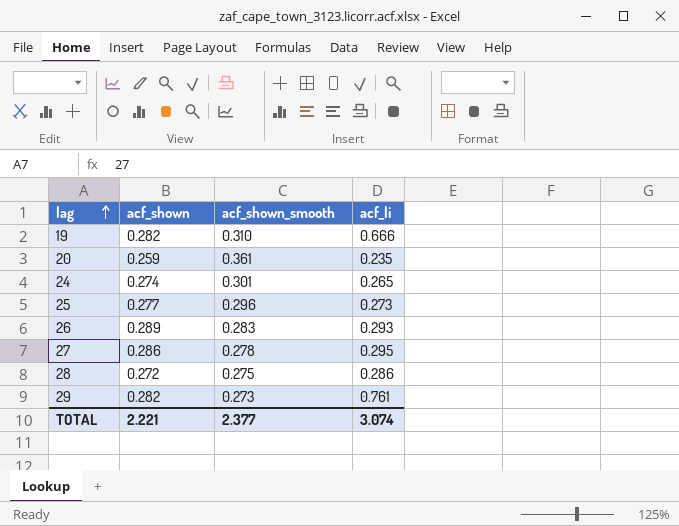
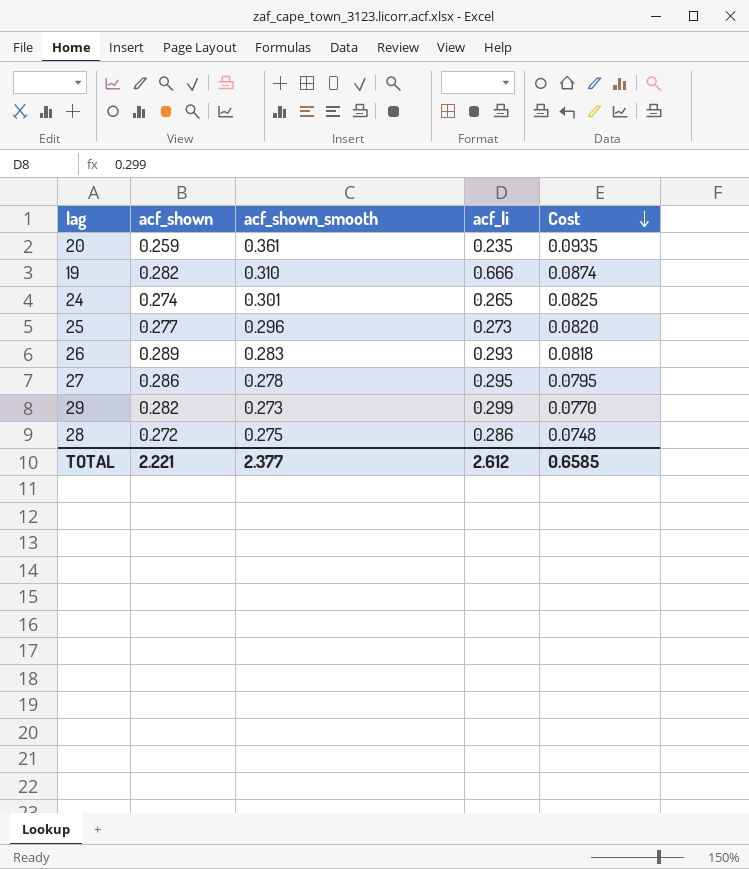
row order: lag ascending -> Cost descending
column Cost | formula: none -> [acf_shown] * [acf_shown_smooth]
29 | acf_li: 0.761 -> 0.299
TOTAL | acf_li: 3.074 -> 2.612

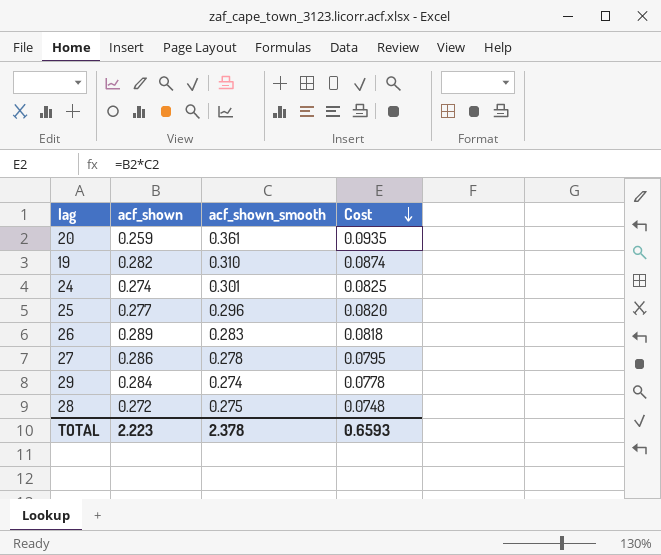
column acf_li | position: 4 -> none
29 | acf_shown: 0.282 -> 0.284
29 | acf_shown_smooth: 0.273 -> 0.274
29 | Cost: 0.0770 -> 0.0778
TOTAL | acf_shown: 2.221 -> 2.223
TOTAL | acf_shown_smooth: 2.377 -> 2.378
TOTAL | Cost: 0.6585 -> 0.6593

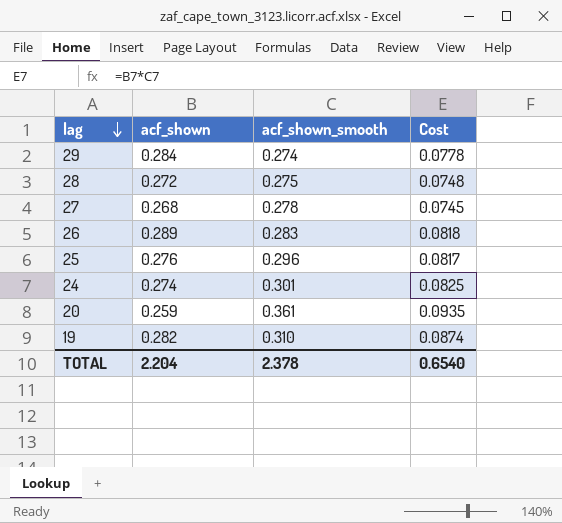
row order: Cost descending -> lag descending
27 | acf_shown: 0.286 -> 0.268
27 | Cost: 0.0795 -> 0.0745
25 | acf_shown: 0.277 -> 0.276
25 | Cost: 0.0820 -> 0.0817
TOTAL | acf_shown: 2.223 -> 2.204
TOTAL | Cost: 0.6593 -> 0.6540

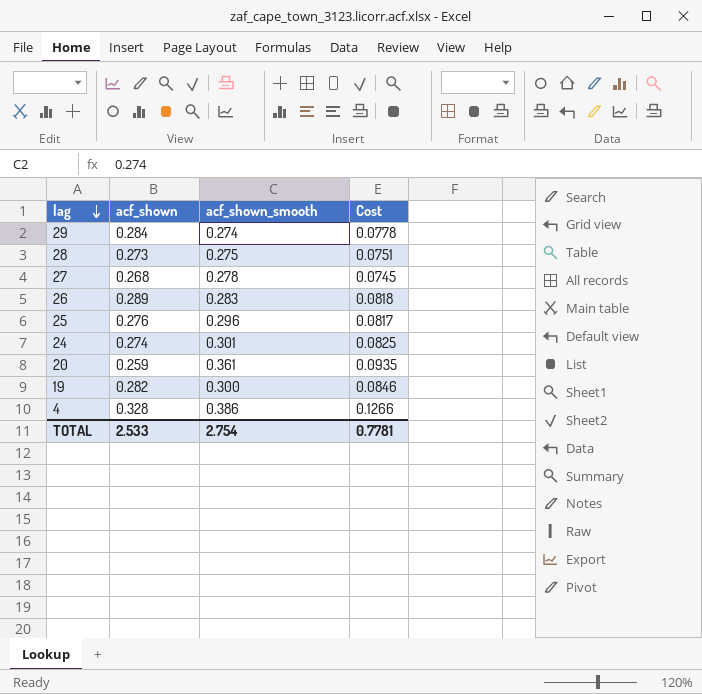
28 | acf_shown: 0.272 -> 0.273
28 | Cost: 0.0748 -> 0.0751
19 | acf_shown_smooth: 0.310 -> 0.300
19 | Cost: 0.0874 -> 0.0846
row 4: none -> 0.328 | 0.386 | 0.1266
TOTAL | acf_shown: 2.204 -> 2.533
TOTAL | acf_shown_smooth: 2.378 -> 2.754
TOTAL | Cost: 0.6540 -> 0.7781

